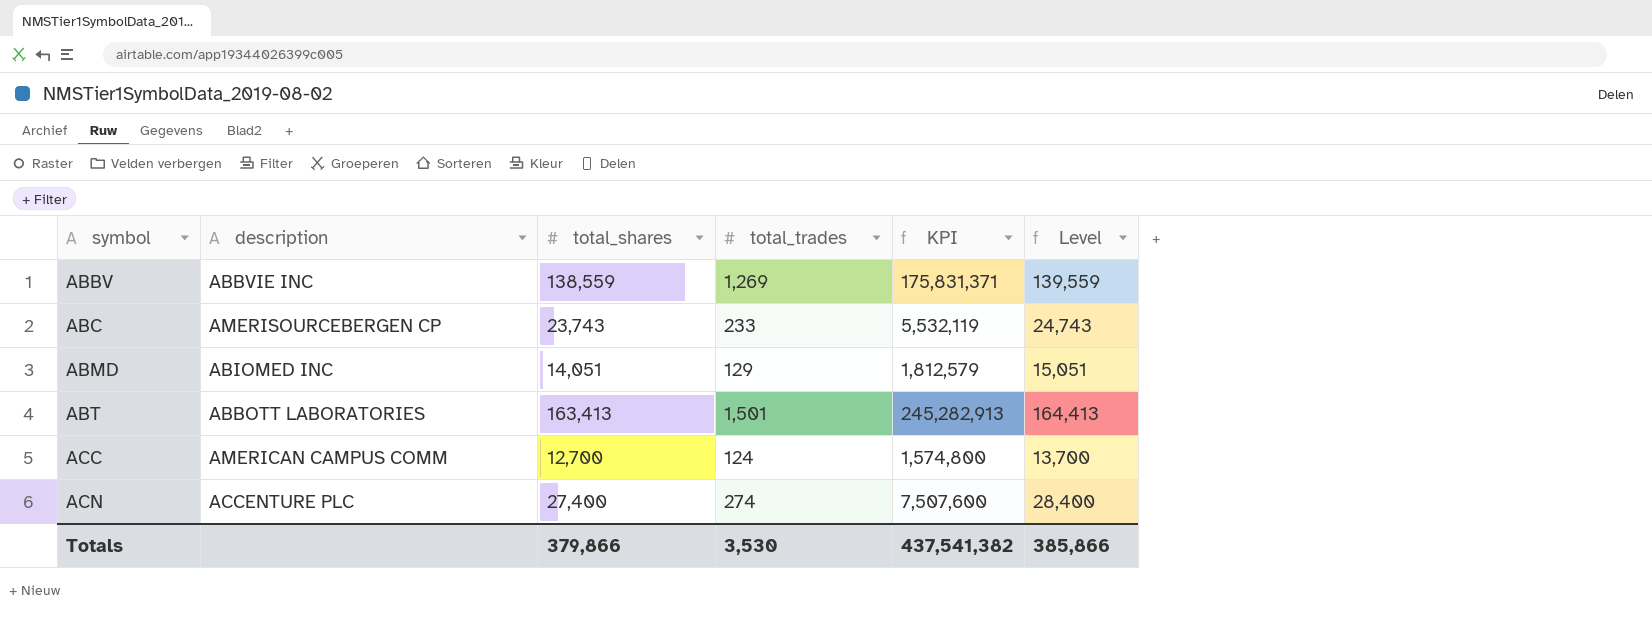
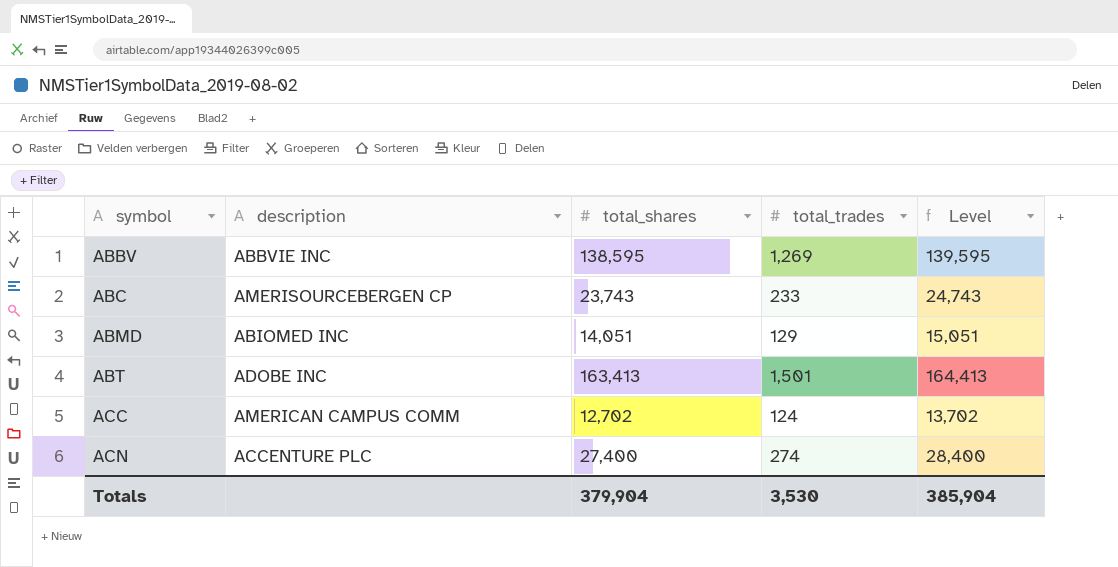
column KPI | formula: [total_shares] * [total_trades] -> none
ABBV | total_shares: 138,559 -> 138,595
ABBV | Level: 139,559 -> 139,595
ABT | description: ABBOTT LABORATORIES -> ADOBE INC
ACC | total_shares: 12,700 -> 12,702
ACC | Level: 13,700 -> 13,702
Totals | total_shares: 379,866 -> 379,904
Totals | Level: 385,866 -> 385,904

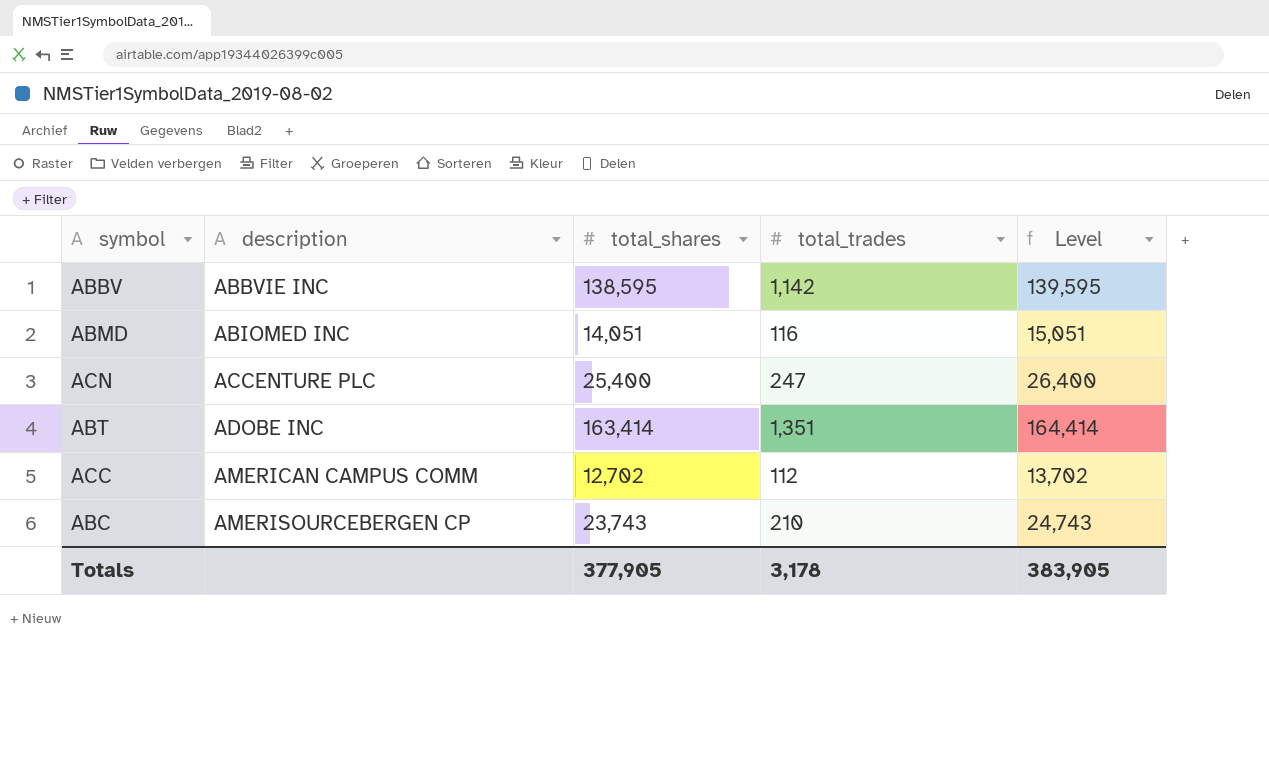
row order: symbol ascending -> description ascending
ABBV | total_trades: 1,269 -> 1,142
ABMD | total_trades: 129 -> 116
ACN | total_shares: 27,400 -> 25,400
ACN | total_trades: 274 -> 247
ACN | Level: 28,400 -> 26,400
ABT | total_shares: 163,413 -> 163,414
ABT | total_trades: 1,501 -> 1,351
ABT | Level: 164,413 -> 164,414
ACC | total_trades: 124 -> 112
ABC | total_trades: 233 -> 210
Totals | total_shares: 379,904 -> 377,905
Totals | total_trades: 3,530 -> 3,178
Totals | Level: 385,904 -> 383,905

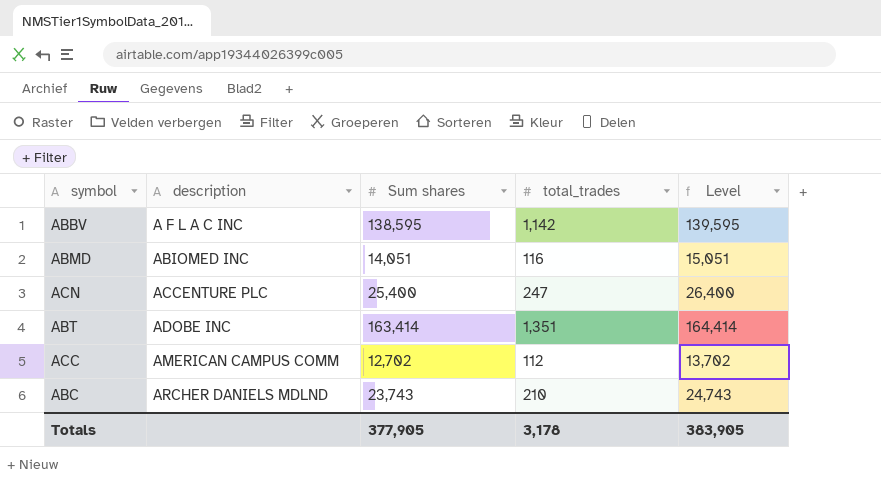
column name: total_shares -> Sum shares
ABBV | description: ABBVIE INC -> A F L A C INC
ABC | description: AMERISOURCEBERGEN CP -> ARCHER DANIELS MDLND

